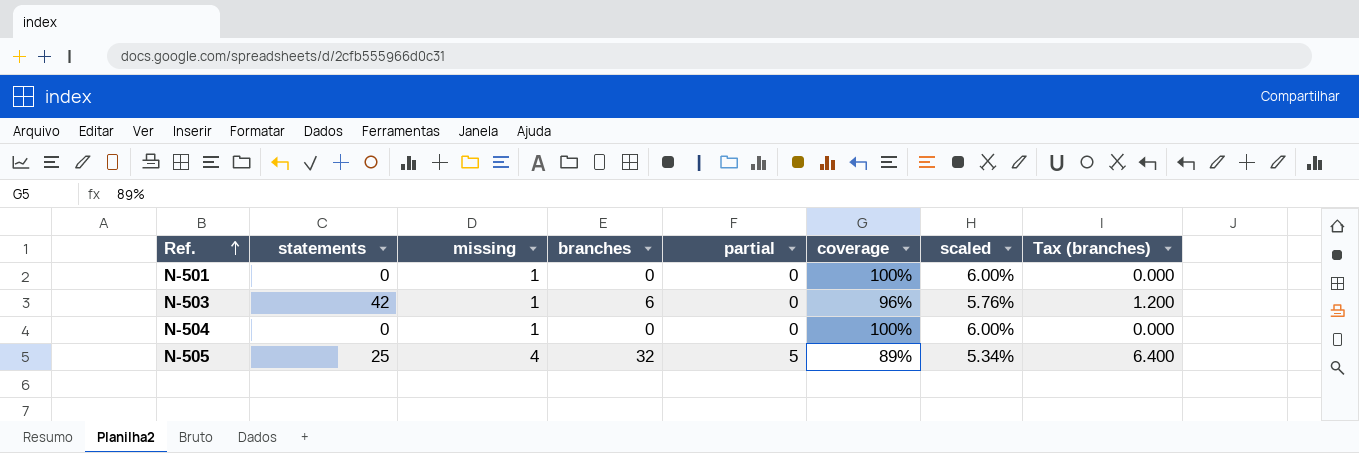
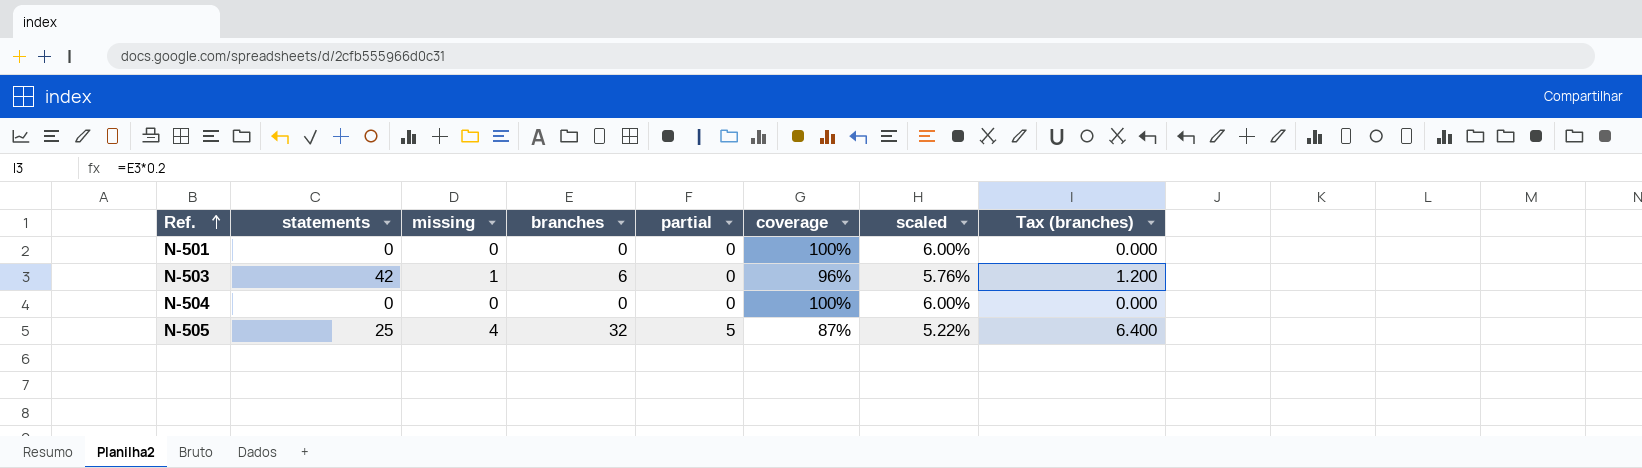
N-501 | missing: 1 -> 0
N-504 | missing: 1 -> 0
N-505 | coverage: 89% -> 87%
N-505 | scaled: 5.34% -> 5.22%

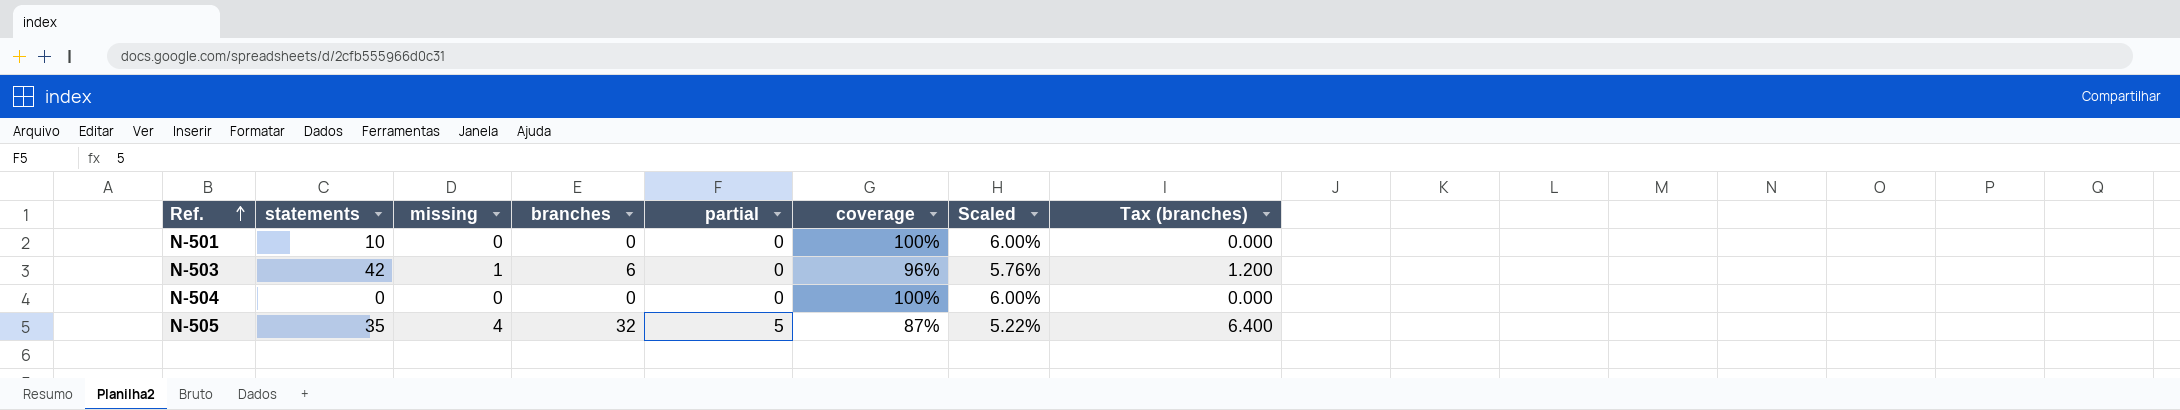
column name: scaled -> Scaled
N-501 | statements: 0 -> 10
N-505 | statements: 25 -> 35

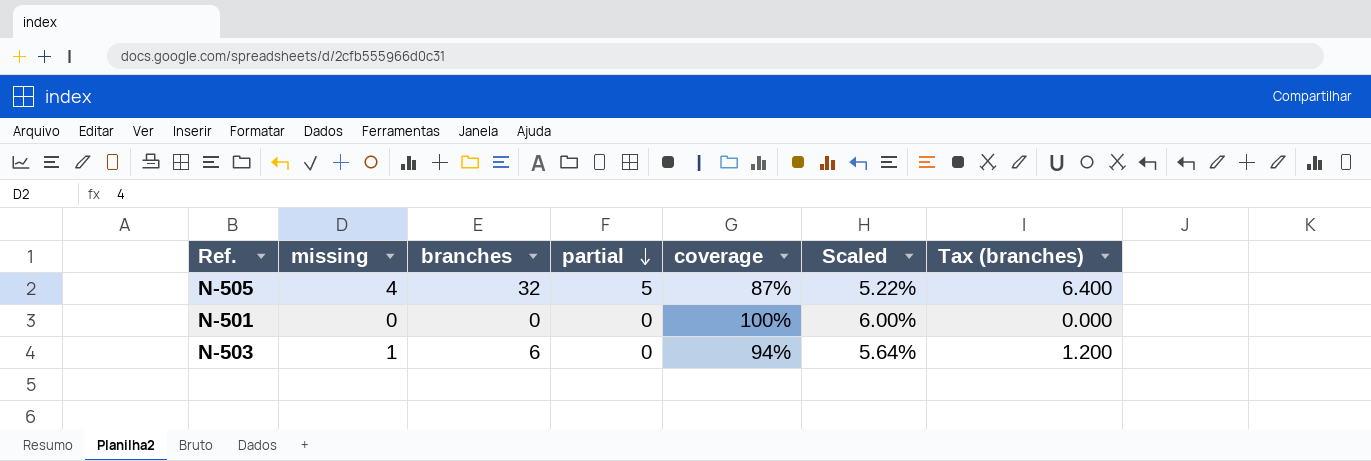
row order: Ref. ascending -> partial descending
column statements | position: 2 -> none
row N-504: 0 | 0 | 0 | 0 | 100% | 6.00% | 0.000 -> none
N-503 | coverage: 96% -> 94%
N-503 | Scaled: 5.76% -> 5.64%

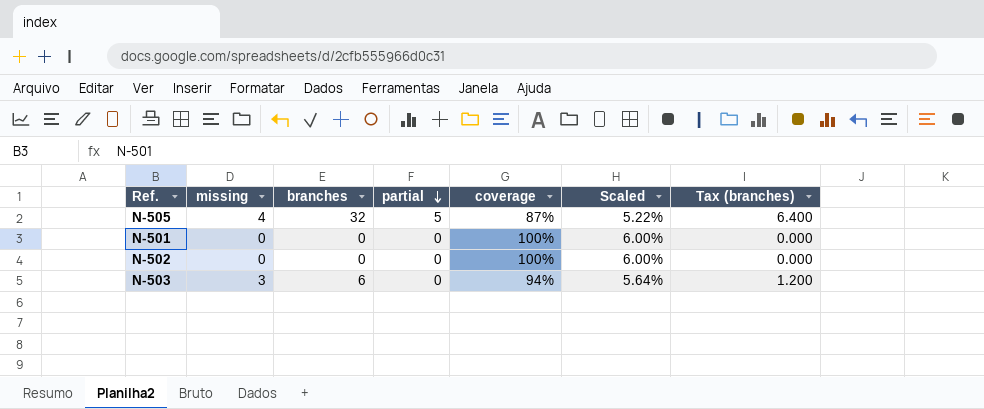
row N-502: none -> 0 | 0 | 0 | 100% | 6.00% | 0.000
N-503 | missing: 1 -> 3

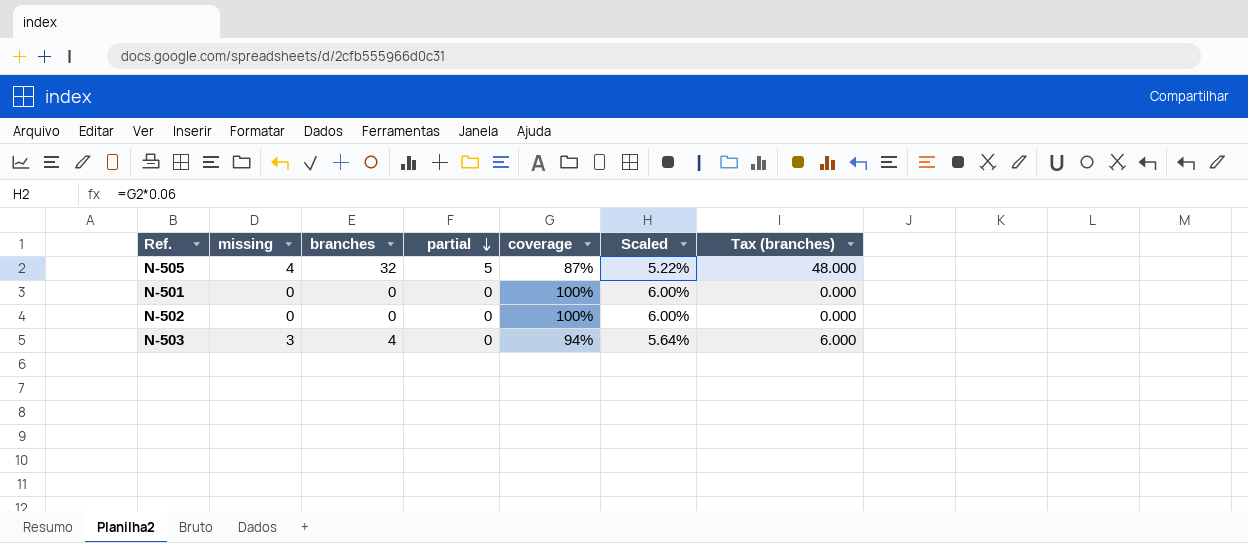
column Tax (branches) | formula: [branches] * 0.2 -> [branches] * 1.5
N-503 | branches: 6 -> 4

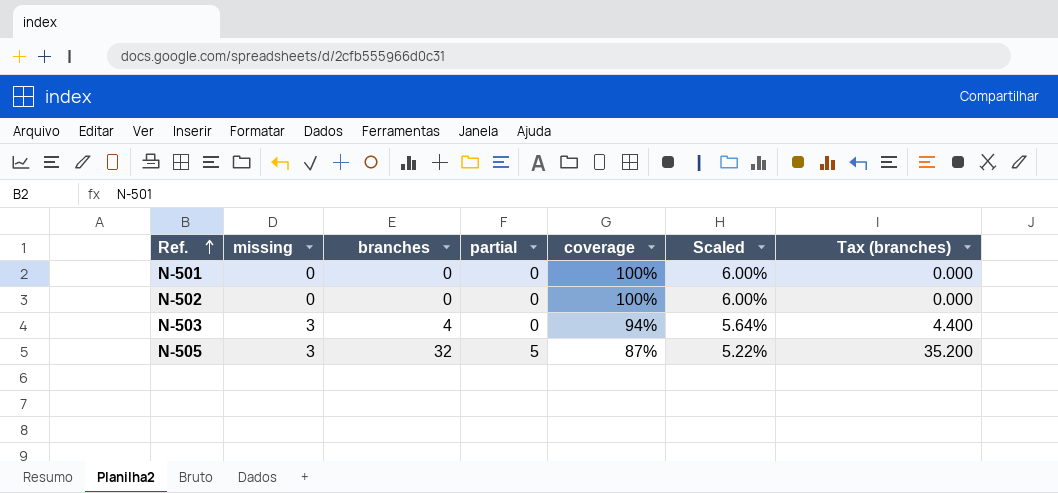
row order: partial descending -> Ref. ascending
column Tax (branches) | formula: [branches] * 1.5 -> [branches] * 1.1
N-505 | missing: 4 -> 3

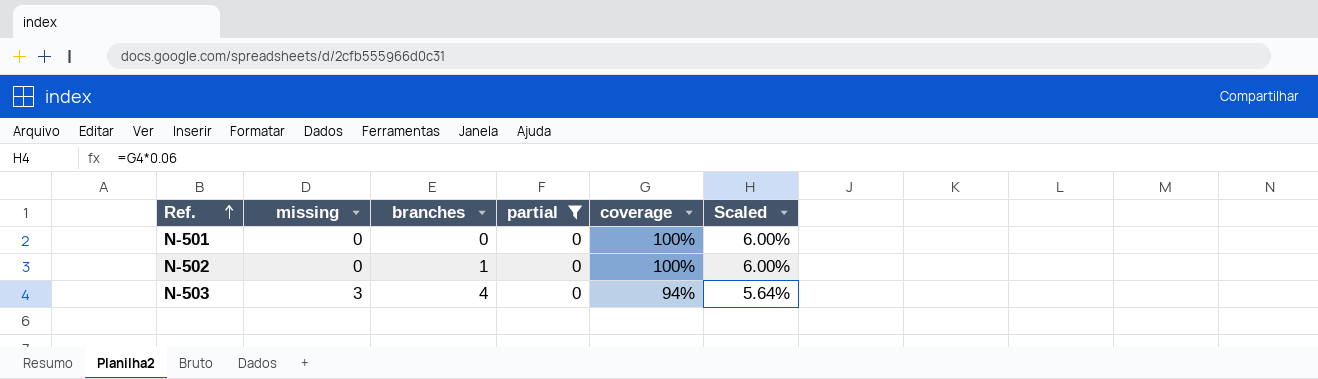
filter: none -> partial = 0
column Tax (branches) | formula: [branches] * 1.1 -> none
N-502 | branches: 0 -> 1

